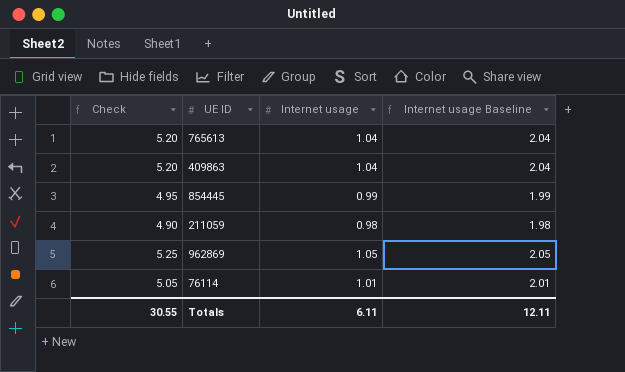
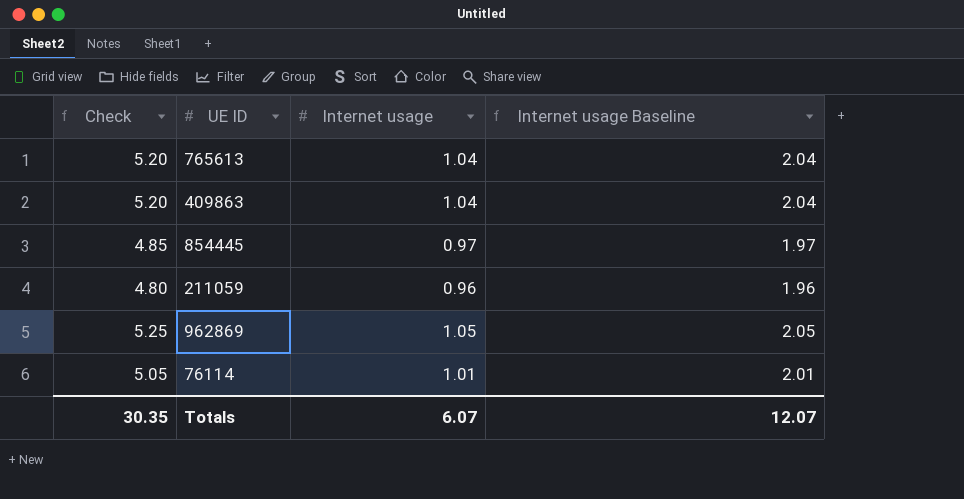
854445 | Check: 4.95 -> 4.85
854445 | Internet usage: 0.99 -> 0.97
854445 | Internet usage Baseline: 1.99 -> 1.97
211059 | Check: 4.90 -> 4.80
211059 | Internet usage: 0.98 -> 0.96
211059 | Internet usage Baseline: 1.98 -> 1.96
Totals | Check: 30.55 -> 30.35
Totals | Internet usage: 6.11 -> 6.07
Totals | Internet usage Baseline: 12.11 -> 12.07

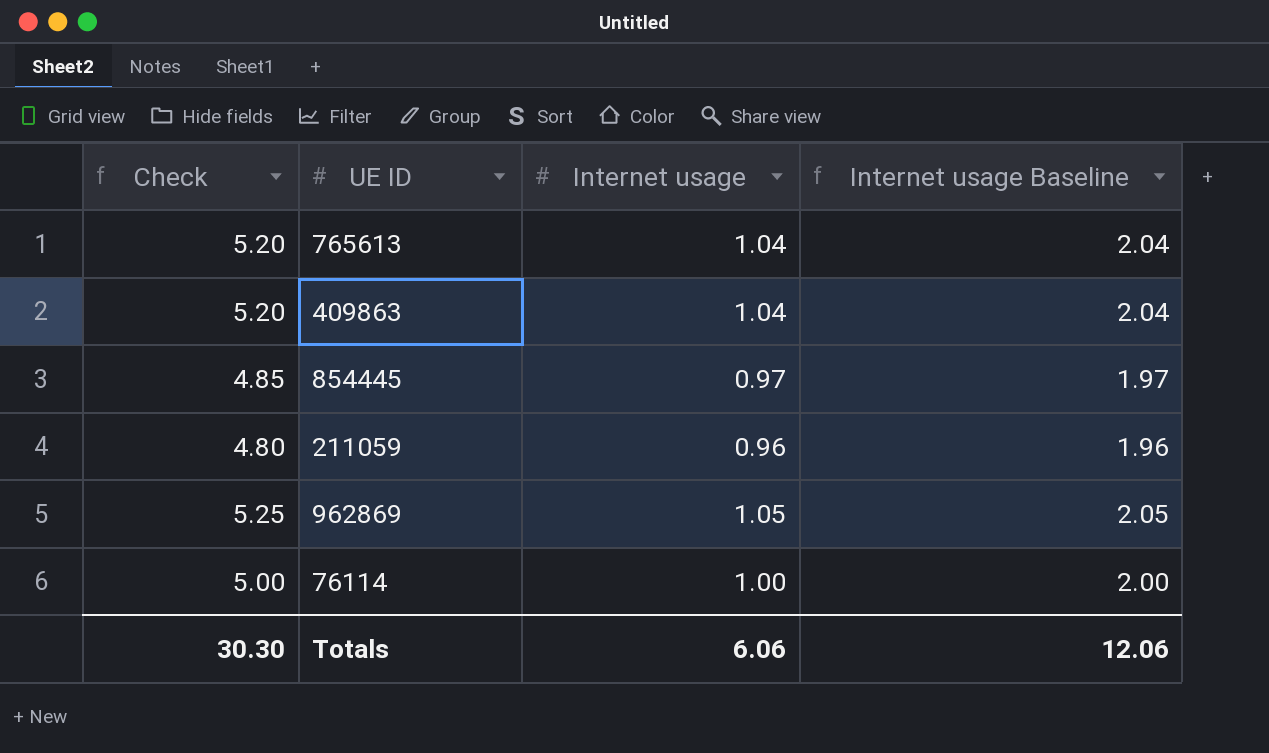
76114 | Check: 5.05 -> 5.00
76114 | Internet usage: 1.01 -> 1.00
76114 | Internet usage Baseline: 2.01 -> 2.00
Totals | Check: 30.35 -> 30.30
Totals | Internet usage: 6.07 -> 6.06
Totals | Internet usage Baseline: 12.07 -> 12.06

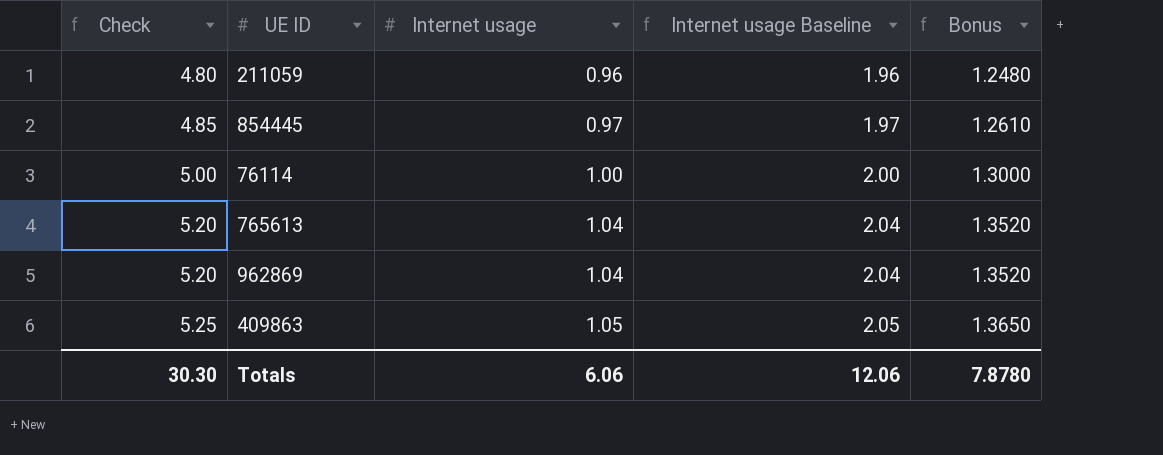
row order: none -> Check ascending
column Bonus | formula: none -> [Internet usage] * 1.3
962869 | Check: 5.25 -> 5.20
962869 | Internet usage: 1.05 -> 1.04
962869 | Internet usage Baseline: 2.05 -> 2.04
409863 | Check: 5.20 -> 5.25
409863 | Internet usage: 1.04 -> 1.05
409863 | Internet usage Baseline: 2.04 -> 2.05

